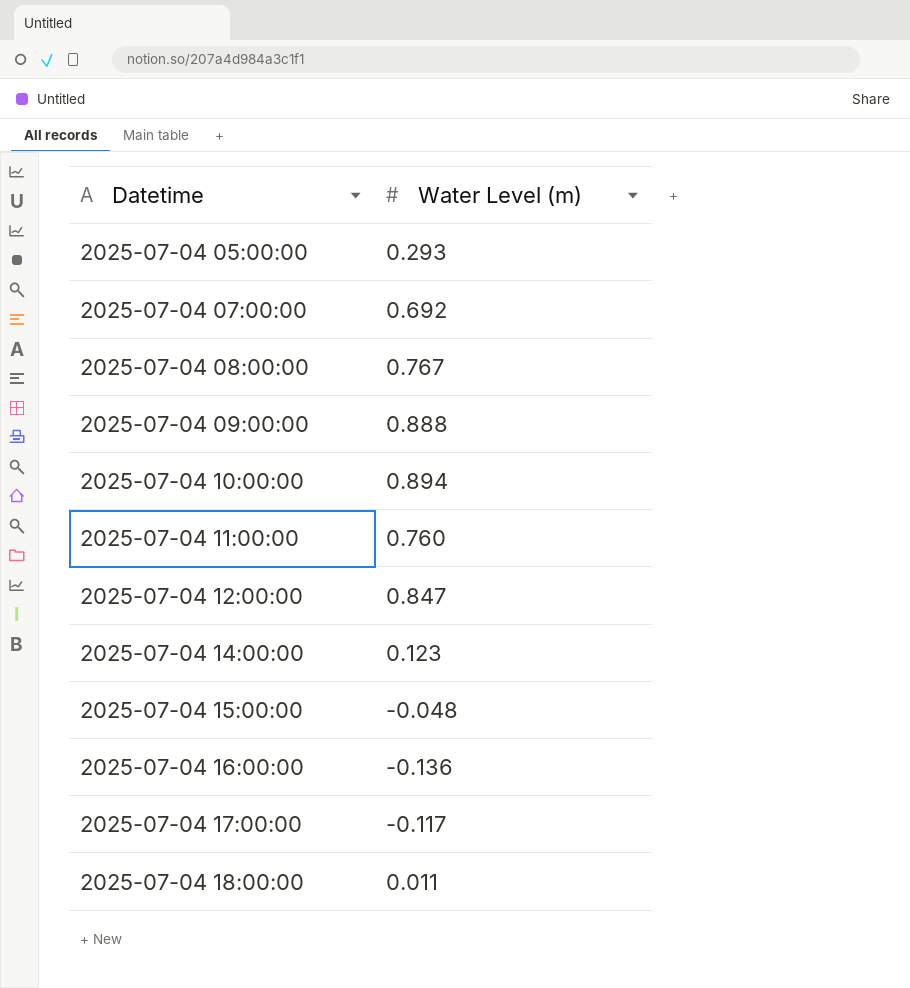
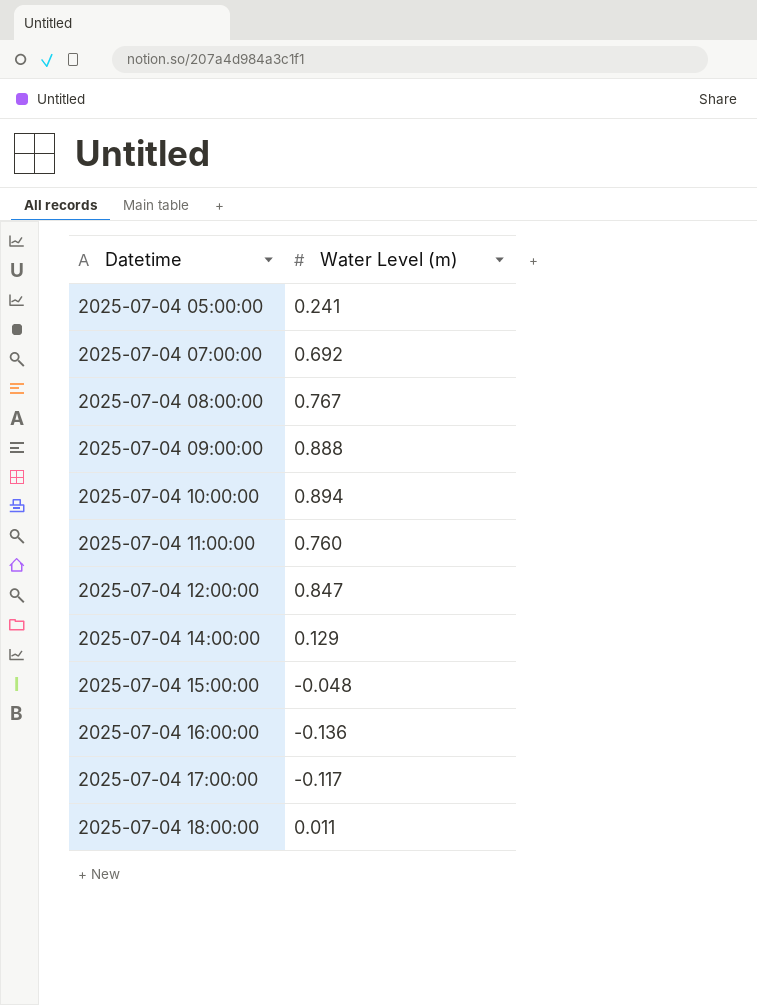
2025-07-04 05:00:00 | Water Level (m): 0.293 -> 0.241
2025-07-04 14:00:00 | Water Level (m): 0.123 -> 0.129

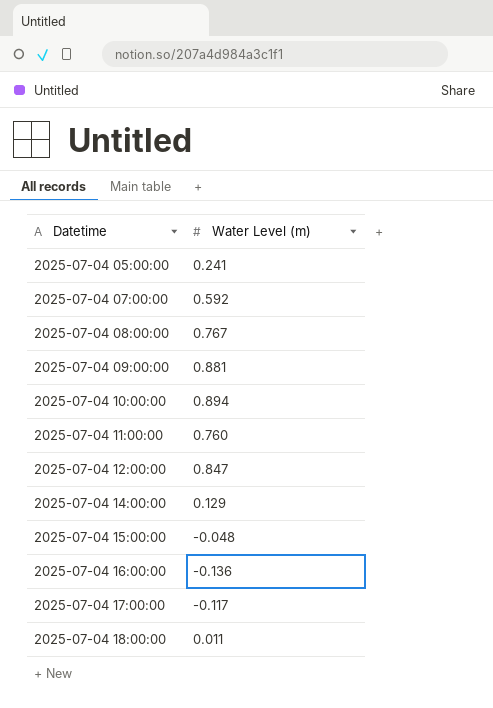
2025-07-04 07:00:00 | Water Level (m): 0.692 -> 0.592
2025-07-04 09:00:00 | Water Level (m): 0.888 -> 0.881

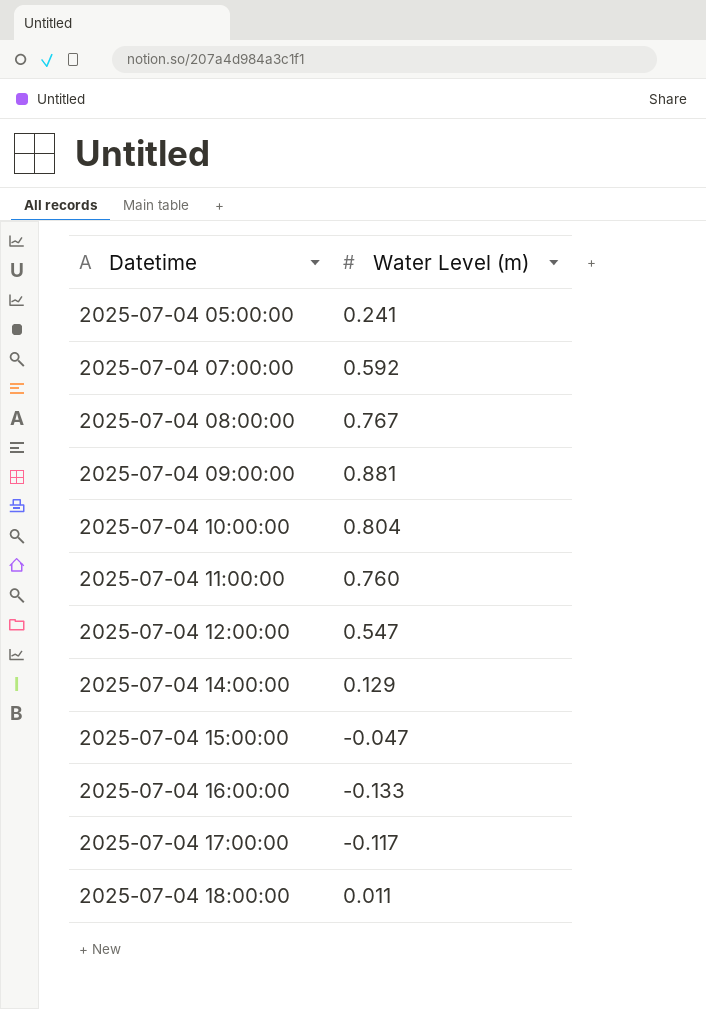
2025-07-04 10:00:00 | Water Level (m): 0.894 -> 0.804
2025-07-04 12:00:00 | Water Level (m): 0.847 -> 0.547
2025-07-04 15:00:00 | Water Level (m): -0.048 -> -0.047
2025-07-04 16:00:00 | Water Level (m): -0.136 -> -0.133

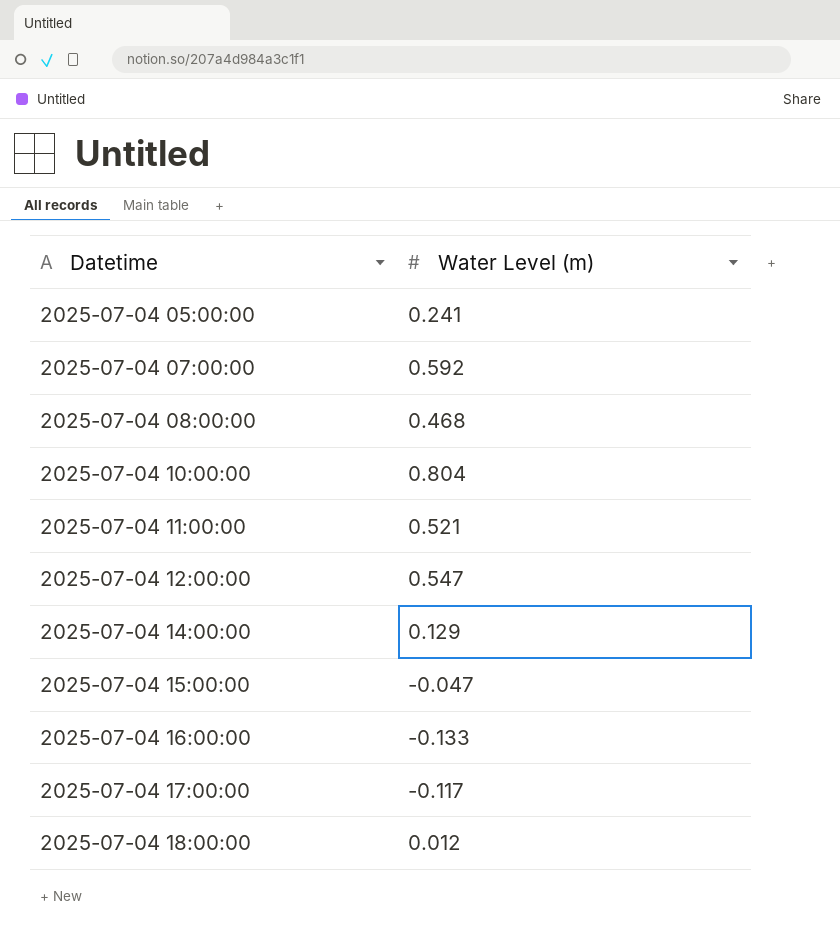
row 2025-07-04 09:00:00: 0.881 -> none
2025-07-04 08:00:00 | Water Level (m): 0.767 -> 0.468
2025-07-04 11:00:00 | Water Level (m): 0.760 -> 0.521
2025-07-04 18:00:00 | Water Level (m): 0.011 -> 0.012

